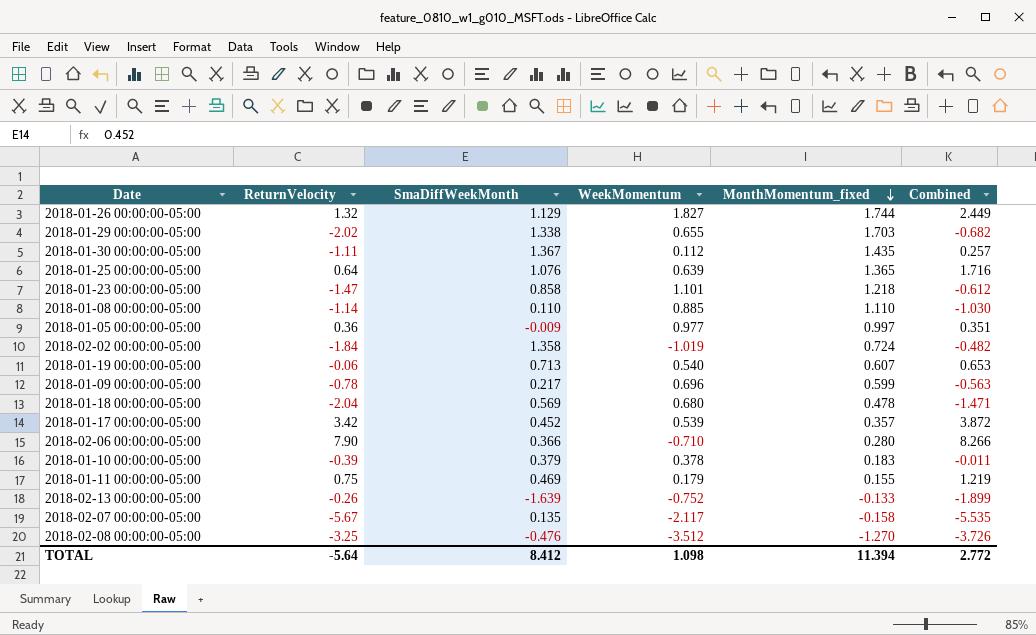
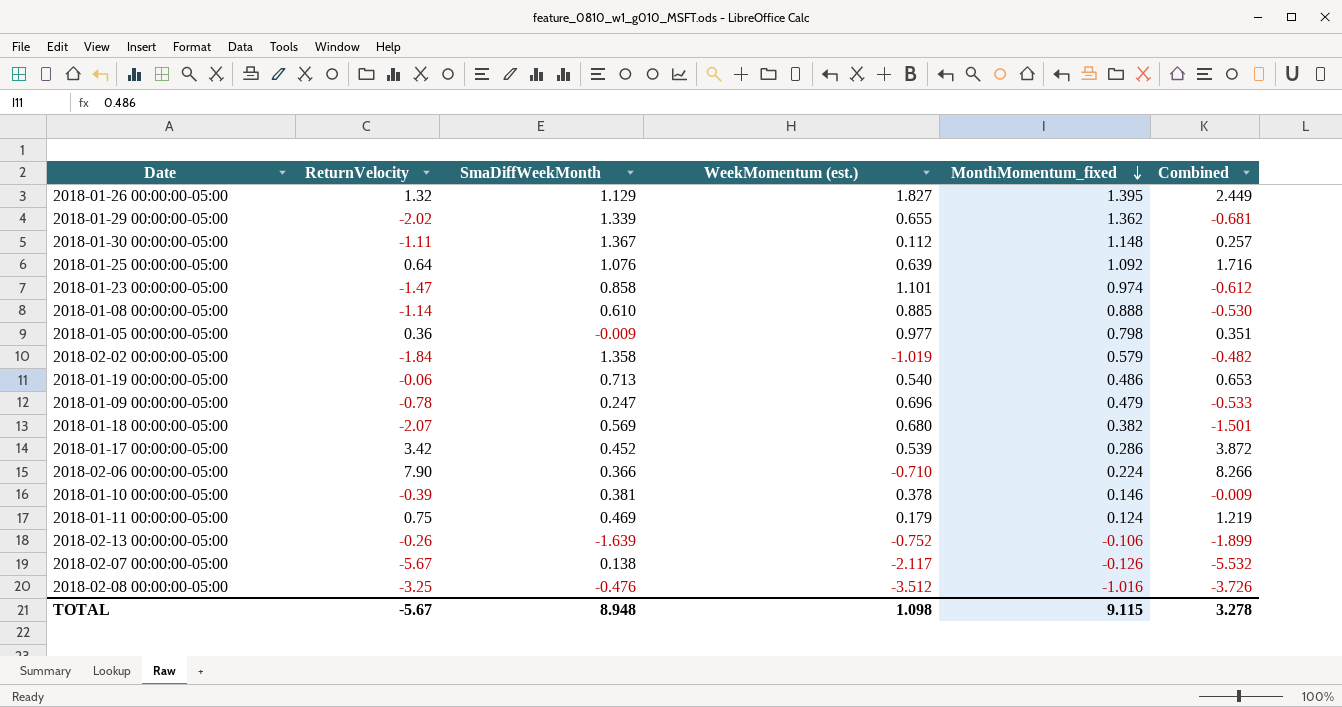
column name: WeekMomentum -> WeekMomentum (est.)
2018-01-26 00:00:00-05:00 | MonthMomentum_fixed: 1.744 -> 1.395
2018-01-29 00:00:00-05:00 | SmaDiffWeekMonth: 1.338 -> 1.339
2018-01-29 00:00:00-05:00 | MonthMomentum_fixed: 1.703 -> 1.362
2018-01-29 00:00:00-05:00 | Combined: -0.682 -> -0.681
2018-01-30 00:00:00-05:00 | MonthMomentum_fixed: 1.435 -> 1.148
2018-01-25 00:00:00-05:00 | MonthMomentum_fixed: 1.365 -> 1.092
2018-01-23 00:00:00-05:00 | MonthMomentum_fixed: 1.218 -> 0.974
2018-01-08 00:00:00-05:00 | SmaDiffWeekMonth: 0.110 -> 0.610
2018-01-08 00:00:00-05:00 | MonthMomentum_fixed: 1.110 -> 0.888
2018-01-08 00:00:00-05:00 | Combined: -1.030 -> -0.530
2018-01-05 00:00:00-05:00 | MonthMomentum_fixed: 0.997 -> 0.798
2018-02-02 00:00:00-05:00 | MonthMomentum_fixed: 0.724 -> 0.579
2018-01-19 00:00:00-05:00 | MonthMomentum_fixed: 0.607 -> 0.486
2018-01-09 00:00:00-05:00 | SmaDiffWeekMonth: 0.217 -> 0.247
2018-01-09 00:00:00-05:00 | MonthMomentum_fixed: 0.599 -> 0.479
2018-01-09 00:00:00-05:00 | Combined: -0.563 -> -0.533
2018-01-18 00:00:00-05:00 | ReturnVelocity: -2.04 -> -2.07
2018-01-18 00:00:00-05:00 | MonthMomentum_fixed: 0.478 -> 0.382
2018-01-18 00:00:00-05:00 | Combined: -1.471 -> -1.501
2018-01-17 00:00:00-05:00 | MonthMomentum_fixed: 0.357 -> 0.286
2018-02-06 00:00:00-05:00 | MonthMomentum_fixed: 0.280 -> 0.224
2018-01-10 00:00:00-05:00 | SmaDiffWeekMonth: 0.379 -> 0.381
2018-01-10 00:00:00-05:00 | MonthMomentum_fixed: 0.183 -> 0.146
2018-01-10 00:00:00-05:00 | Combined: -0.011 -> -0.009
2018-01-11 00:00:00-05:00 | MonthMomentum_fixed: 0.155 -> 0.124
2018-02-13 00:00:00-05:00 | MonthMomentum_fixed: -0.133 -> -0.106
2018-02-07 00:00:00-05:00 | SmaDiffWeekMonth: 0.135 -> 0.138
2018-02-07 00:00:00-05:00 | MonthMomentum_fixed: -0.158 -> -0.126
2018-02-07 00:00:00-05:00 | Combined: -5.535 -> -5.532
2018-02-08 00:00:00-05:00 | MonthMomentum_fixed: -1.270 -> -1.016
TOTAL | ReturnVelocity: -5.64 -> -5.67
TOTAL | SmaDiffWeekMonth: 8.412 -> 8.948
TOTAL | MonthMomentum_fixed: 11.394 -> 9.115
TOTAL | Combined: 2.772 -> 3.278

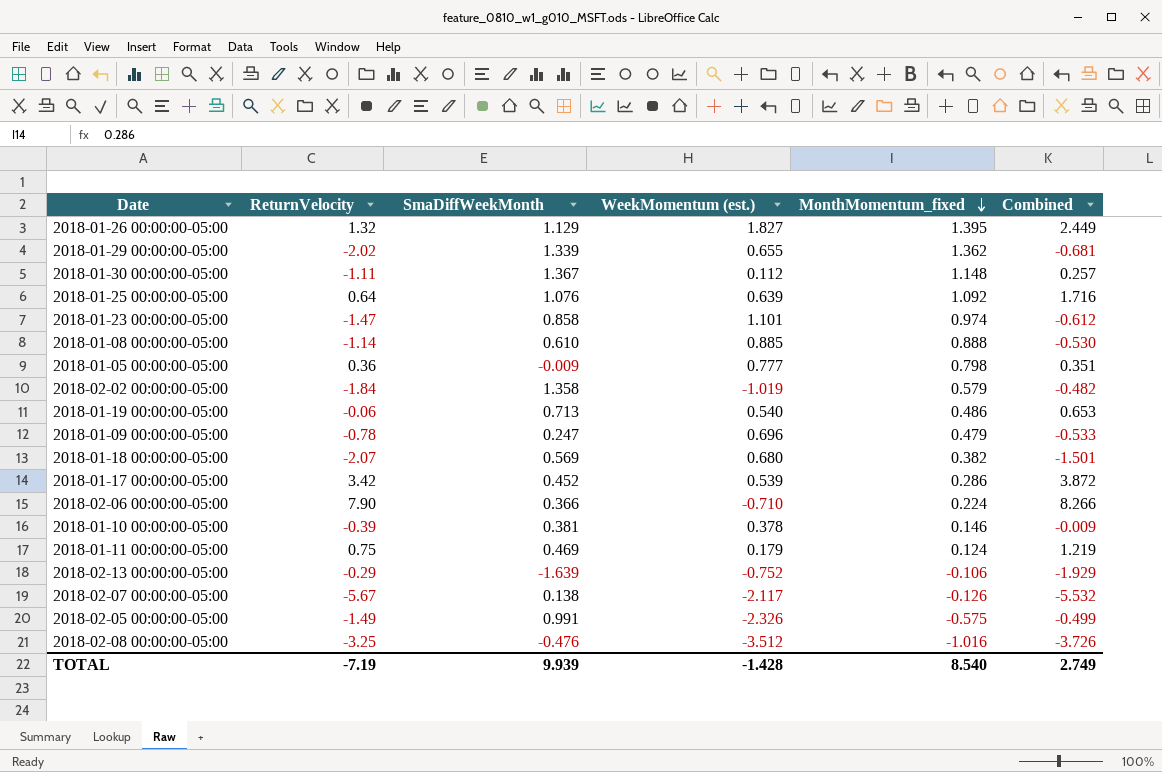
2018-01-05 00:00:00-05:00 | WeekMomentum (est.): 0.977 -> 0.777
2018-02-13 00:00:00-05:00 | ReturnVelocity: -0.26 -> -0.29
2018-02-13 00:00:00-05:00 | Combined: -1.899 -> -1.929
row 2018-02-05 00:00:00-05:00: none -> -1.49 | 0.991 | -2.326 | -0.575 | -0.499
TOTAL | ReturnVelocity: -5.67 -> -7.19
TOTAL | SmaDiffWeekMonth: 8.948 -> 9.939
TOTAL | WeekMomentum (est.): 1.098 -> -1.428
TOTAL | MonthMomentum_fixed: 9.115 -> 8.540
TOTAL | Combined: 3.278 -> 2.749

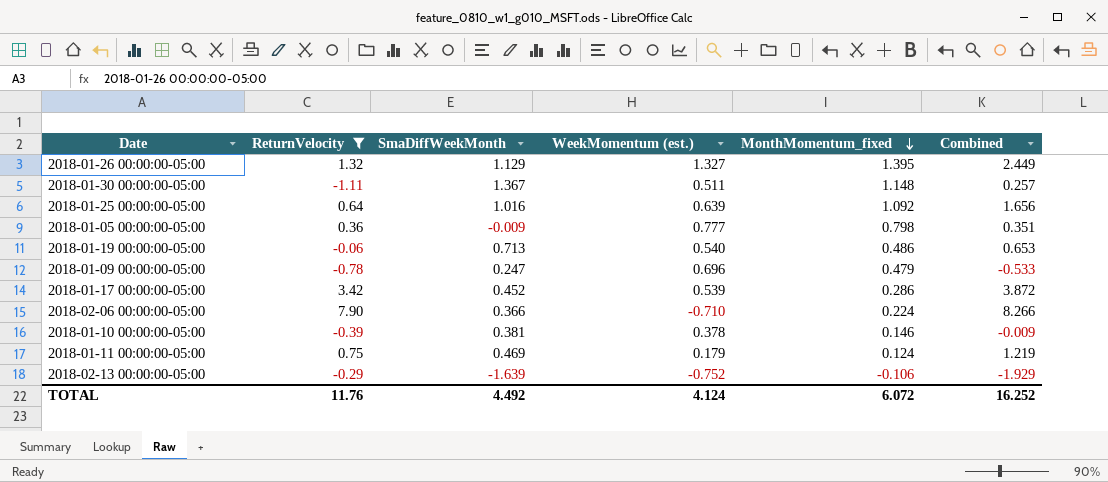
filter: none -> ReturnVelocity >= -1.11
2018-01-26 00:00:00-05:00 | WeekMomentum (est.): 1.827 -> 1.327
2018-01-30 00:00:00-05:00 | WeekMomentum (est.): 0.112 -> 0.511
2018-01-25 00:00:00-05:00 | SmaDiffWeekMonth: 1.076 -> 1.016
2018-01-25 00:00:00-05:00 | Combined: 1.716 -> 1.656
TOTAL | ReturnVelocity: -7.19 -> 11.76
TOTAL | SmaDiffWeekMonth: 9.939 -> 4.492
TOTAL | WeekMomentum (est.): -1.428 -> 4.124
TOTAL | MonthMomentum_fixed: 8.540 -> 6.072
TOTAL | Combined: 2.749 -> 16.252

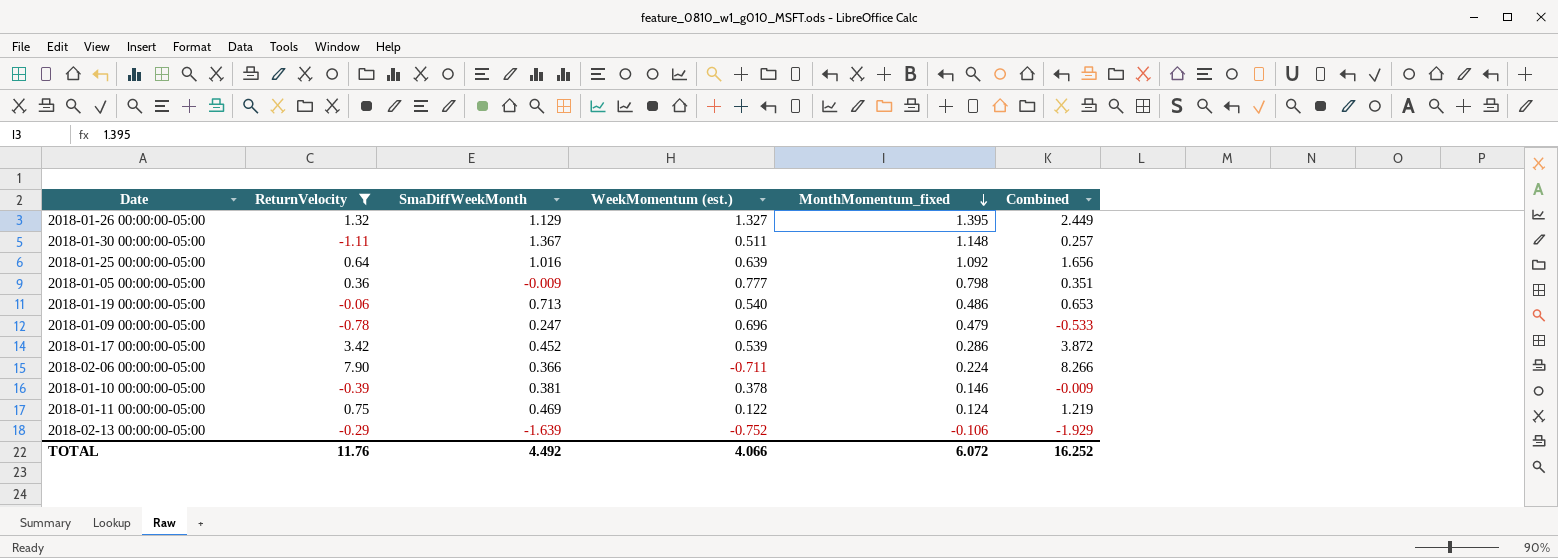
2018-02-06 00:00:00-05:00 | WeekMomentum (est.): -0.710 -> -0.711
2018-01-11 00:00:00-05:00 | WeekMomentum (est.): 0.179 -> 0.122
TOTAL | WeekMomentum (est.): 4.124 -> 4.066

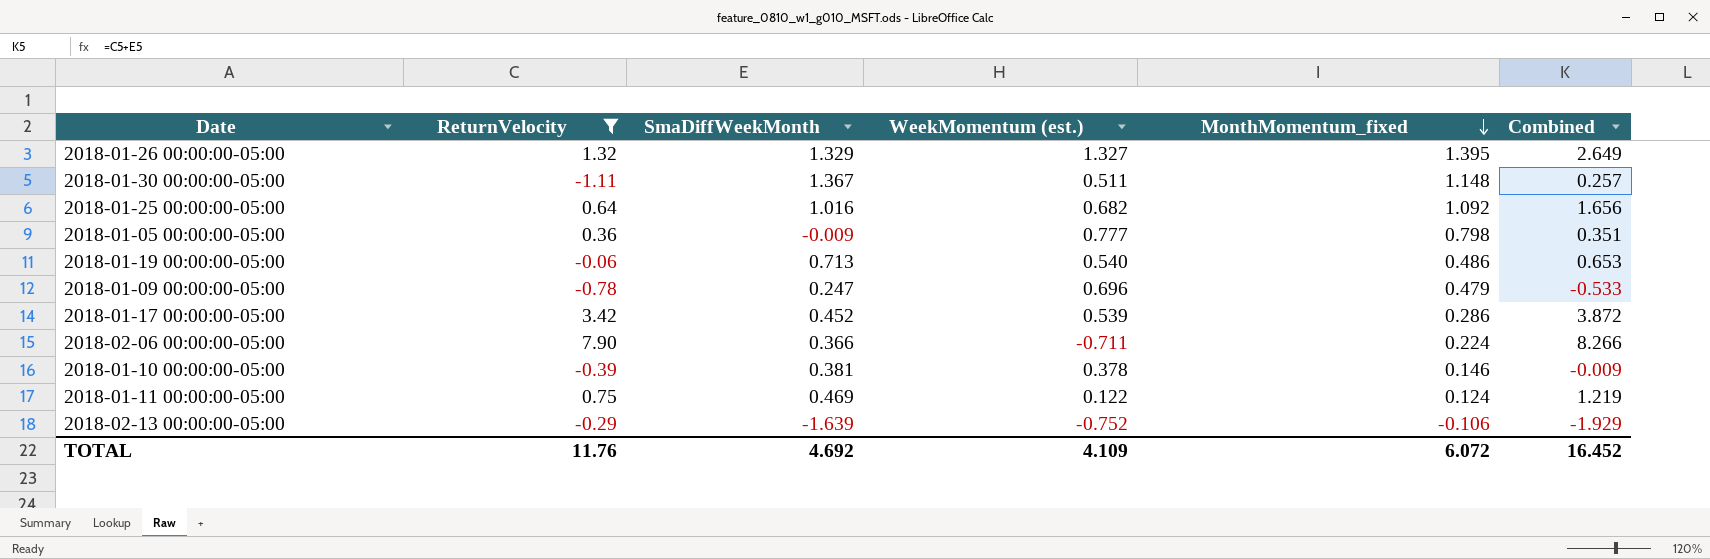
2018-01-26 00:00:00-05:00 | SmaDiffWeekMonth: 1.129 -> 1.329
2018-01-26 00:00:00-05:00 | Combined: 2.449 -> 2.649
2018-01-25 00:00:00-05:00 | WeekMomentum (est.): 0.639 -> 0.682
TOTAL | SmaDiffWeekMonth: 4.492 -> 4.692
TOTAL | WeekMomentum (est.): 4.066 -> 4.109
TOTAL | Combined: 16.252 -> 16.452

